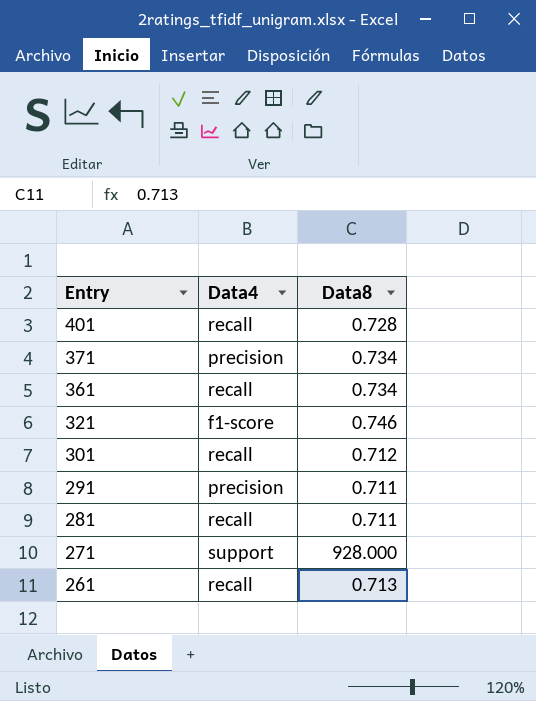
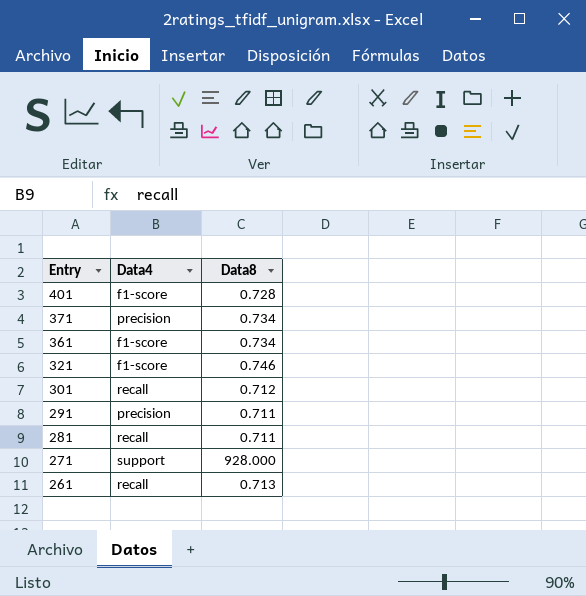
401 | Data4: recall -> f1-score
361 | Data4: recall -> f1-score

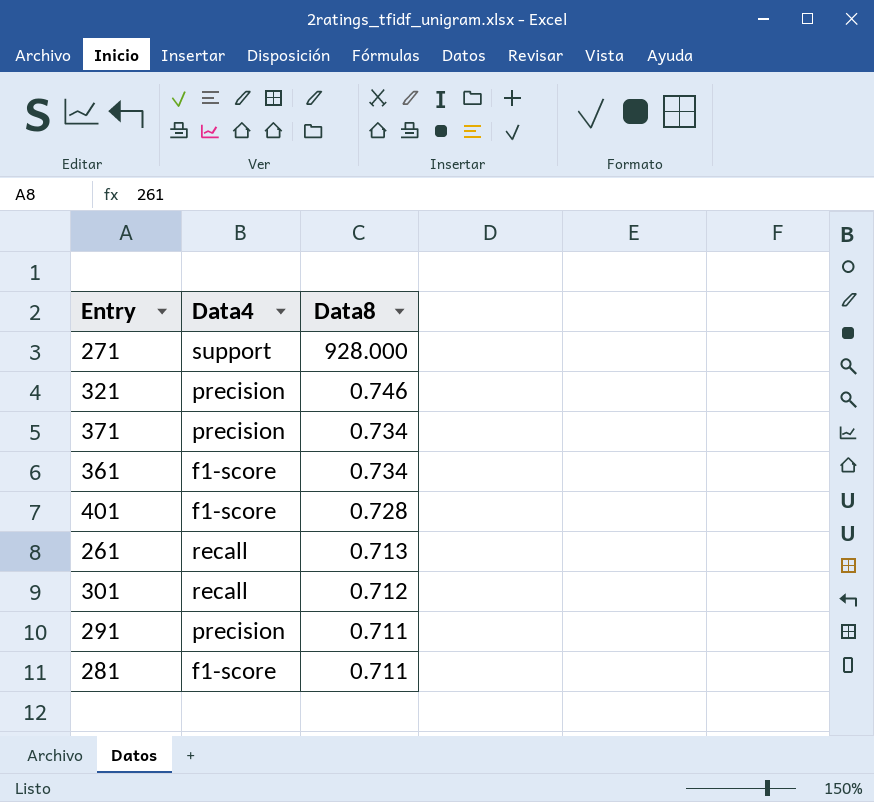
row order: Entry descending -> Data8 descending
321 | Data4: f1-score -> precision
281 | Data4: recall -> f1-score

